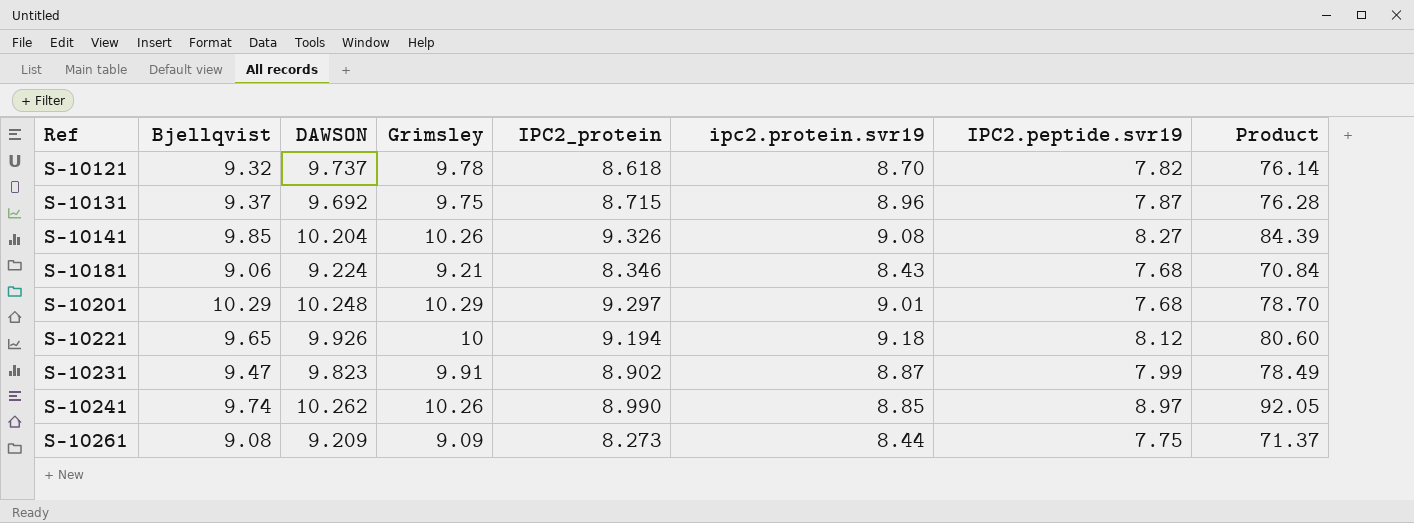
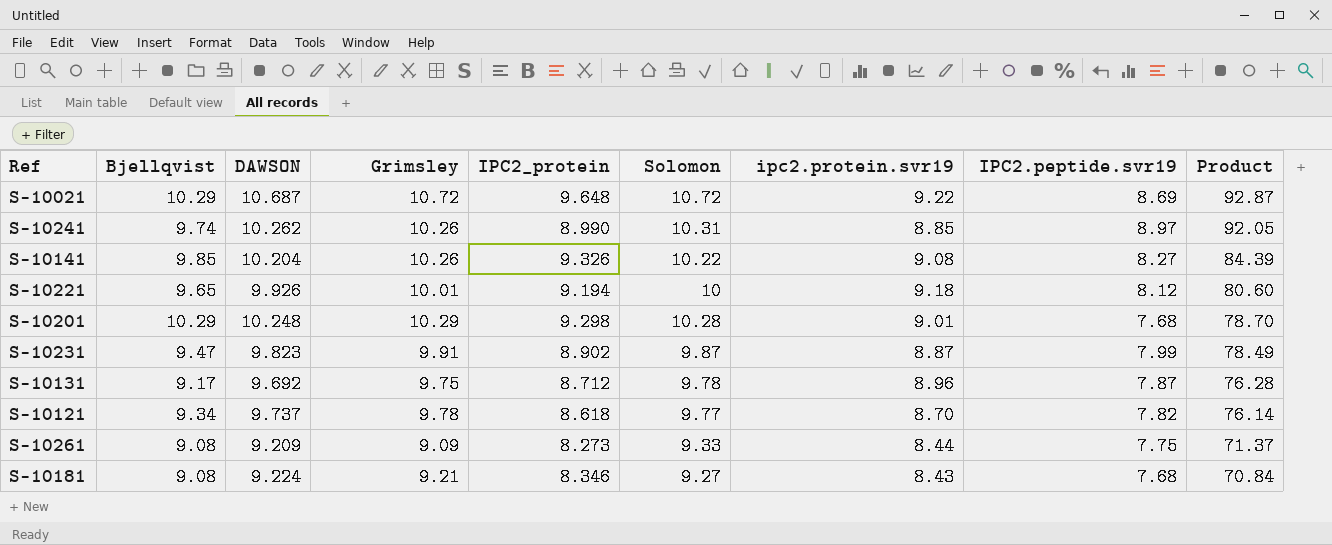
row order: Ref ascending -> Product descending
column Solomon | position: none -> 6
row S-10021: none -> 10.29 | 10.687 | 10.72 | 9.648 | 10.72 | 9.22 | 8.69 | 92.87
S-10221 | Grimsley: 10 -> 10.01
S-10201 | IPC2_protein: 9.297 -> 9.298
S-10131 | Bjellqvist: 9.37 -> 9.17
S-10131 | IPC2_protein: 8.715 -> 8.712
S-10121 | Bjellqvist: 9.32 -> 9.34
S-10181 | Bjellqvist: 9.06 -> 9.08

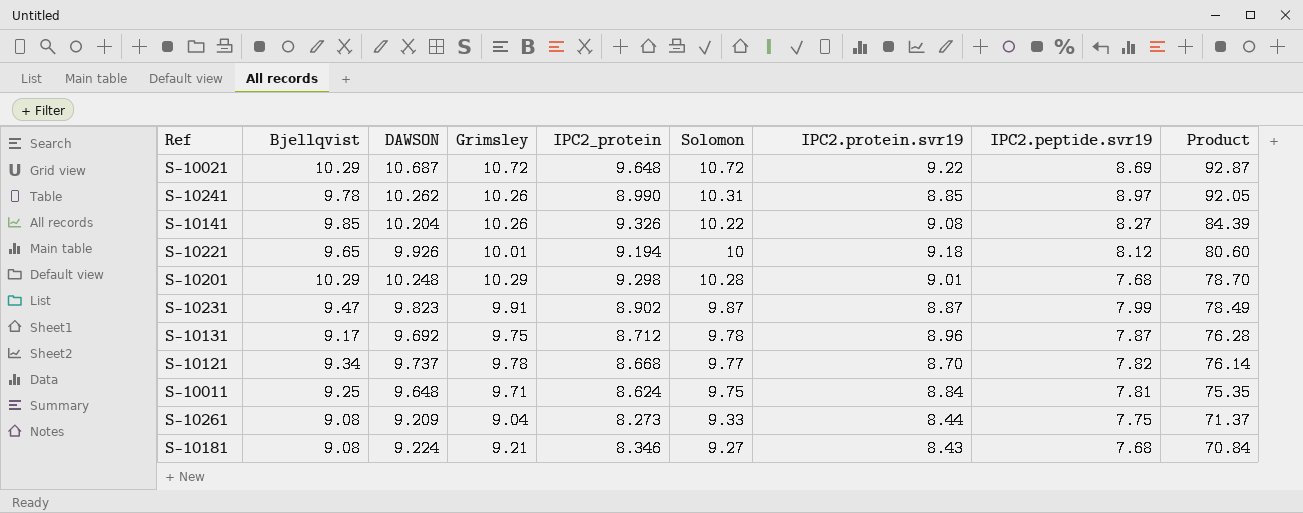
column name: ipc2.protein.svr19 -> IPC2.protein.svr19
S-10241 | Bjellqvist: 9.74 -> 9.78
S-10121 | IPC2_protein: 8.618 -> 8.668
row S-10011: none -> 9.25 | 9.648 | 9.71 | 8.624 | 9.75 | 8.84 | 7.81 | 75.35
S-10261 | Grimsley: 9.09 -> 9.04

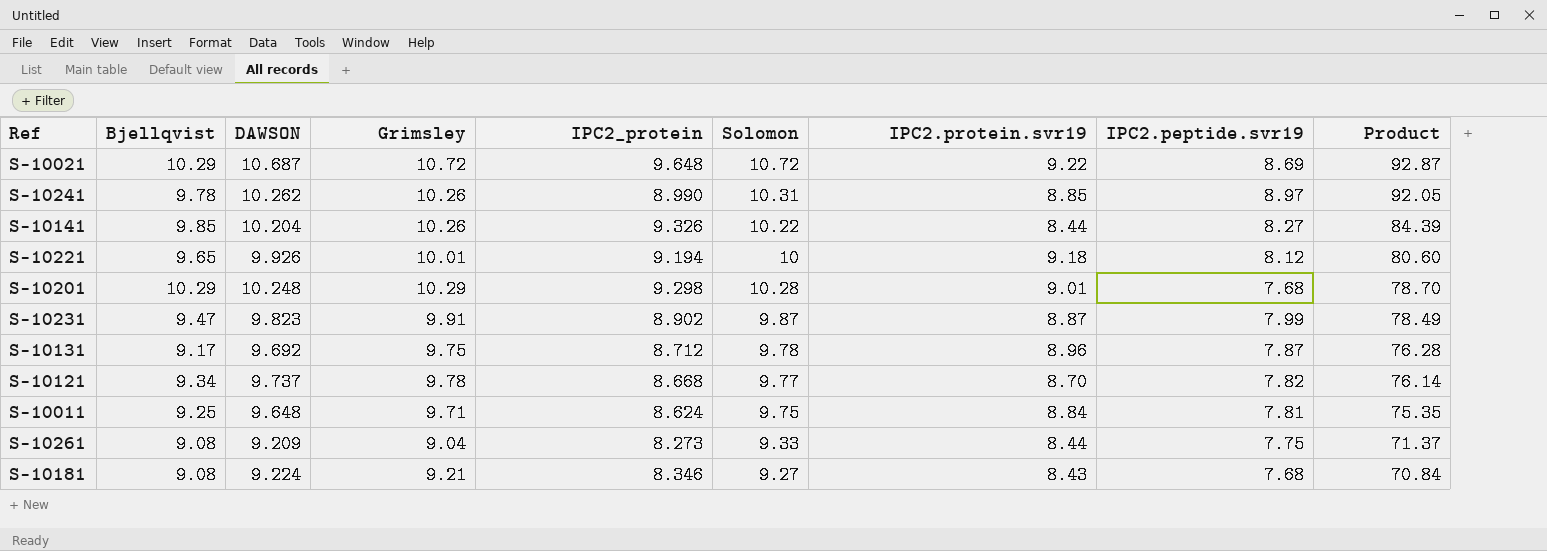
S-10141 | IPC2.protein.svr19: 9.08 -> 8.44

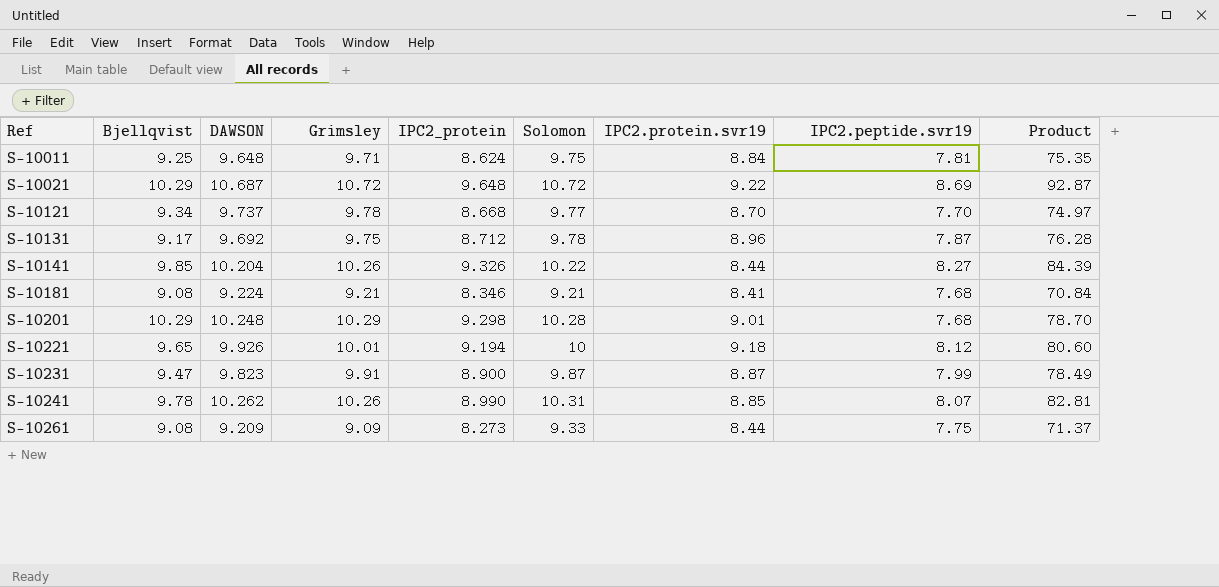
row order: Product descending -> Ref ascending
S-10121 | IPC2.peptide.svr19: 7.82 -> 7.70
S-10121 | Product: 76.14 -> 74.97
S-10181 | Solomon: 9.27 -> 9.21
S-10181 | IPC2.protein.svr19: 8.43 -> 8.41
S-10231 | IPC2_protein: 8.902 -> 8.900
S-10241 | IPC2.peptide.svr19: 8.97 -> 8.07
S-10241 | Product: 92.05 -> 82.81
S-10261 | Grimsley: 9.04 -> 9.09

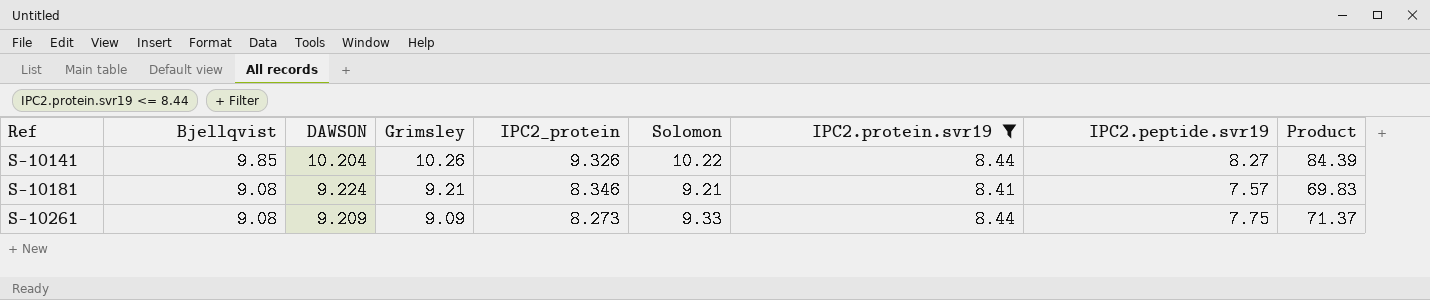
filter: none -> IPC2.protein.svr19 <= 8.44
S-10181 | IPC2.peptide.svr19: 7.68 -> 7.57
S-10181 | Product: 70.84 -> 69.83

